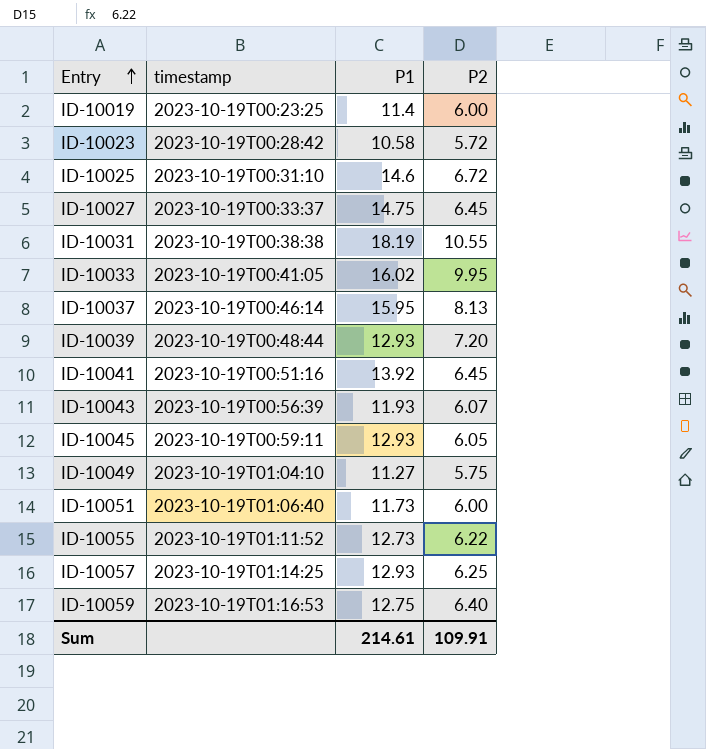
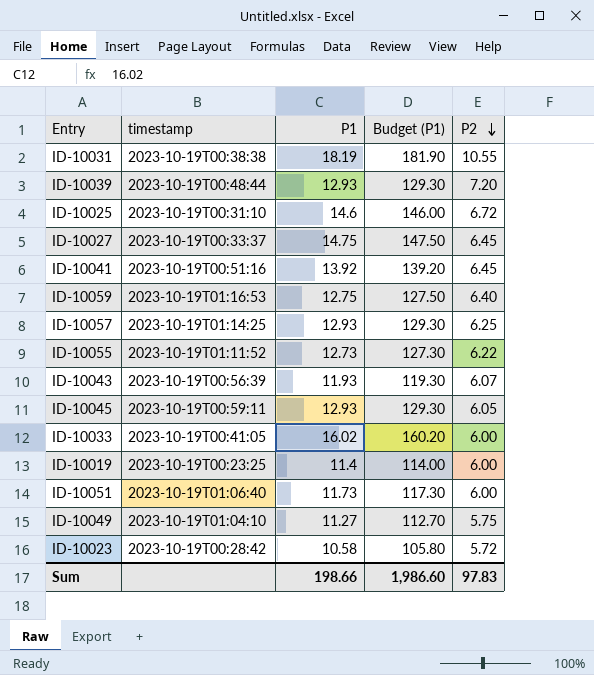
row order: Entry ascending -> P2 descending
column Budget (P1) | formula: none -> [P1] * 10
row ID-10037: 2023-10-19T00:46:14 | 15.95 | 8.13 -> none
ID-10033 | P2: 9.95 -> 6.00
Sum | P1: 214.61 -> 198.66
Sum | P2: 109.91 -> 97.83

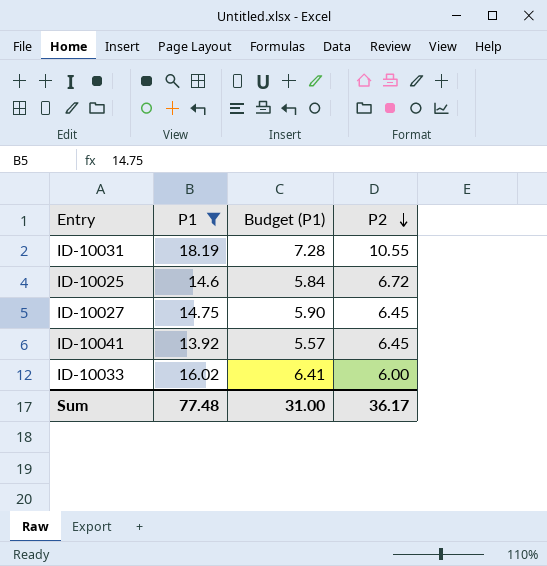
filter: none -> P1 >= 13.92
column timestamp | position: 2 -> none
column Budget (P1) | formula: [P1] * 10 -> [P1] * 0.4
Sum | P1: 198.66 -> 77.48
Sum | Budget (P1): 1,986.60 -> 31.00
Sum | P2: 97.83 -> 36.17

